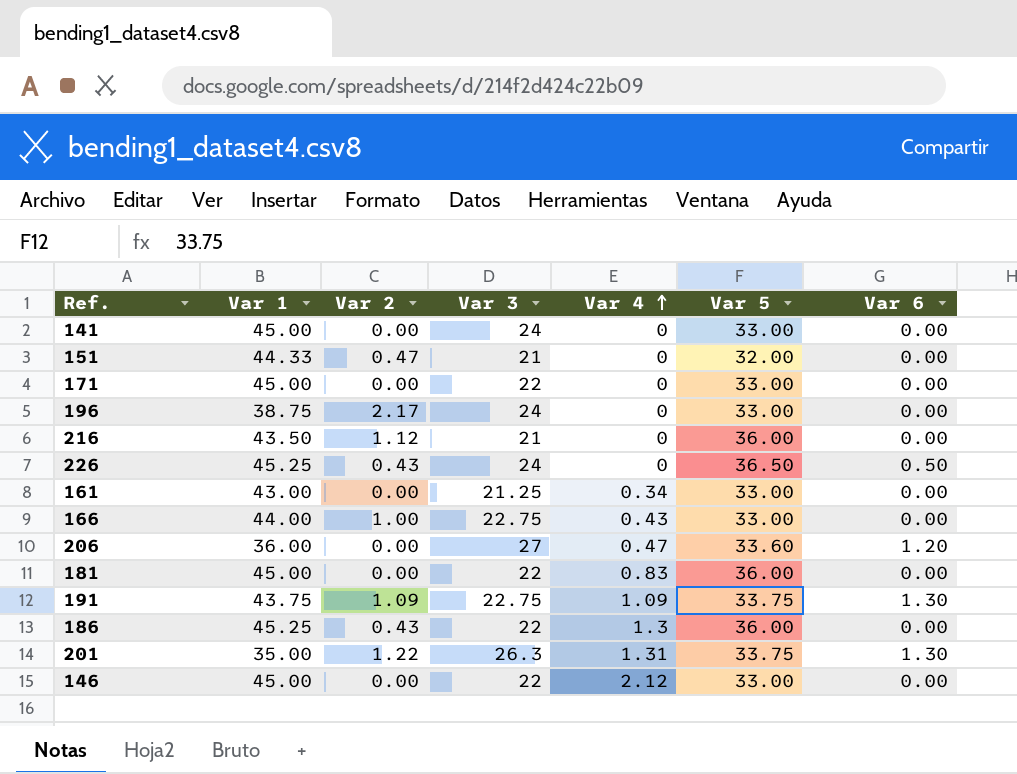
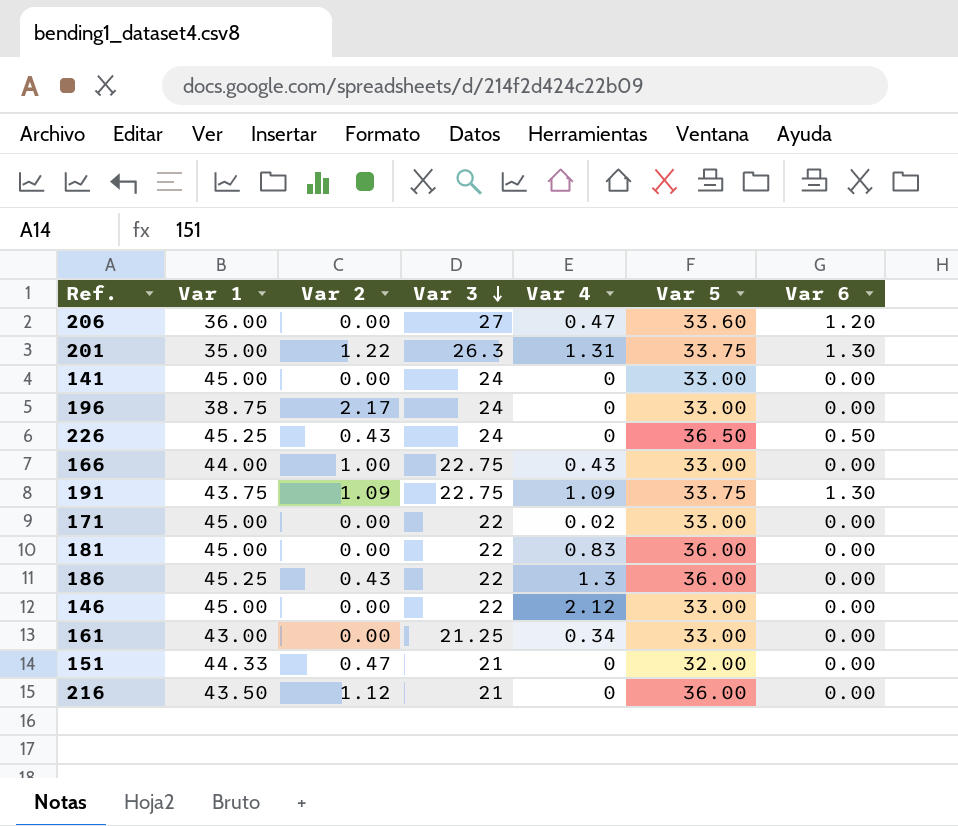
row order: Var 4 ascending -> Var 3 descending
171 | Var 4: 0 -> 0.02

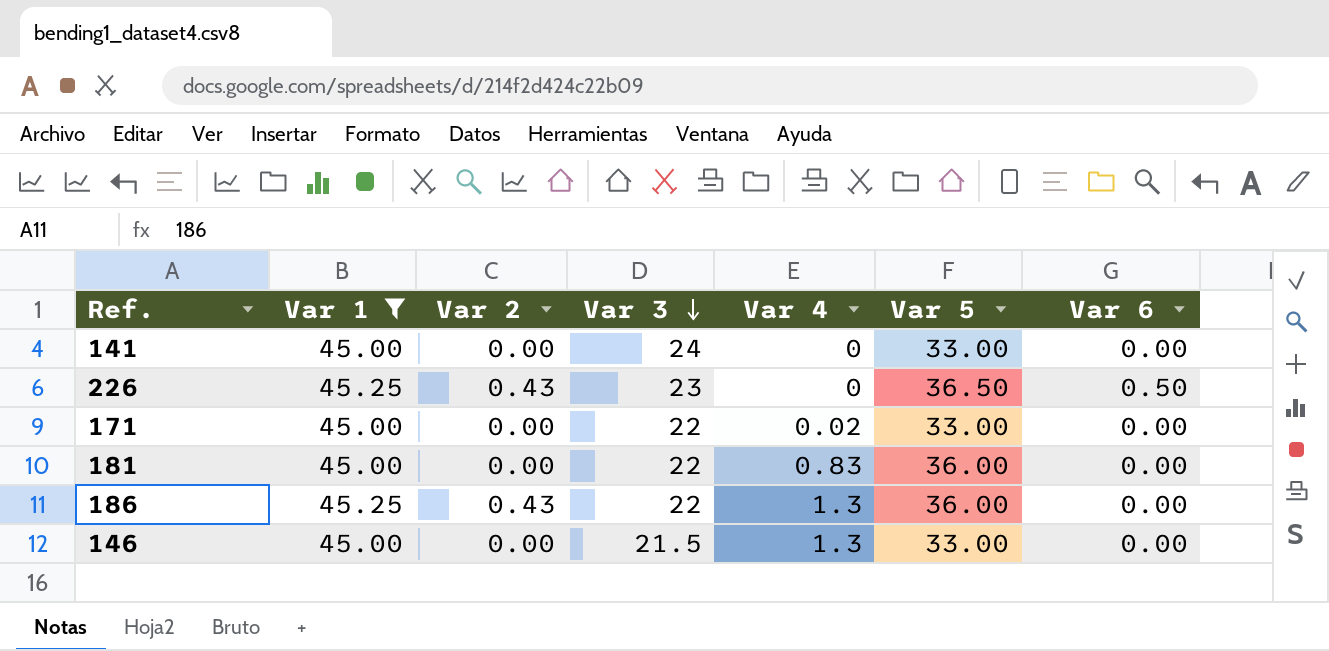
filter: none -> Var 1 >= 45.00
226 | Var 3: 24 -> 23
146 | Var 3: 22 -> 21.5
146 | Var 4: 2.12 -> 1.3

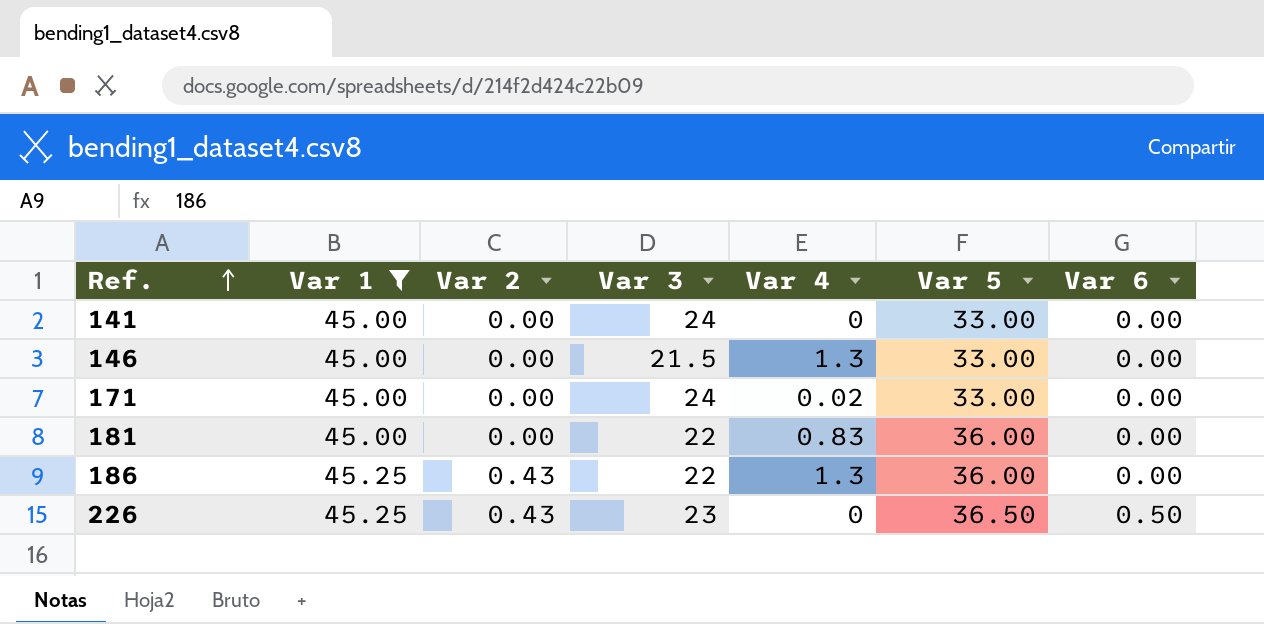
row order: Var 3 descending -> Ref. ascending
171 | Var 3: 22 -> 24

